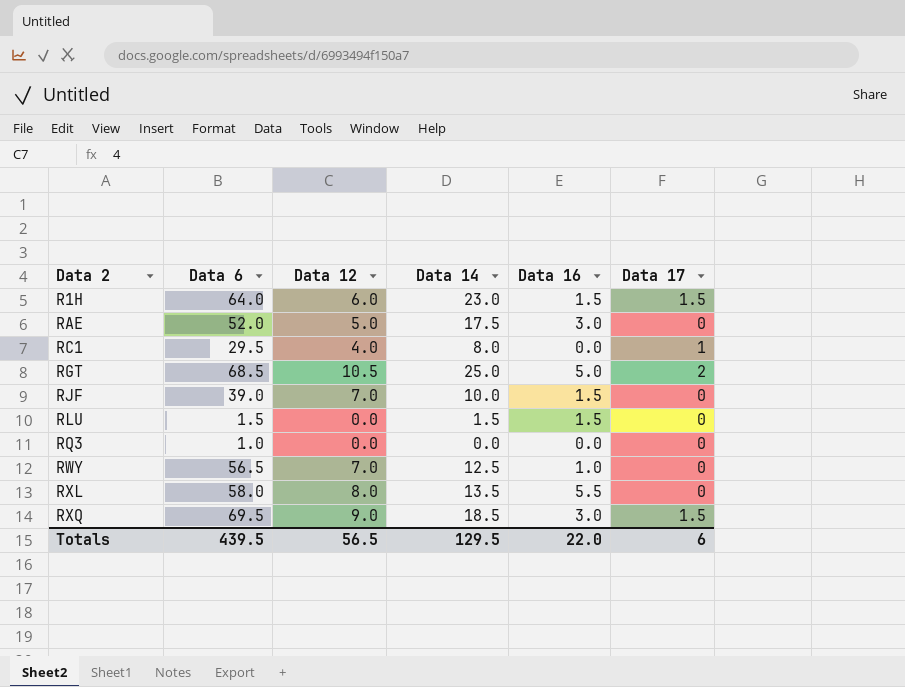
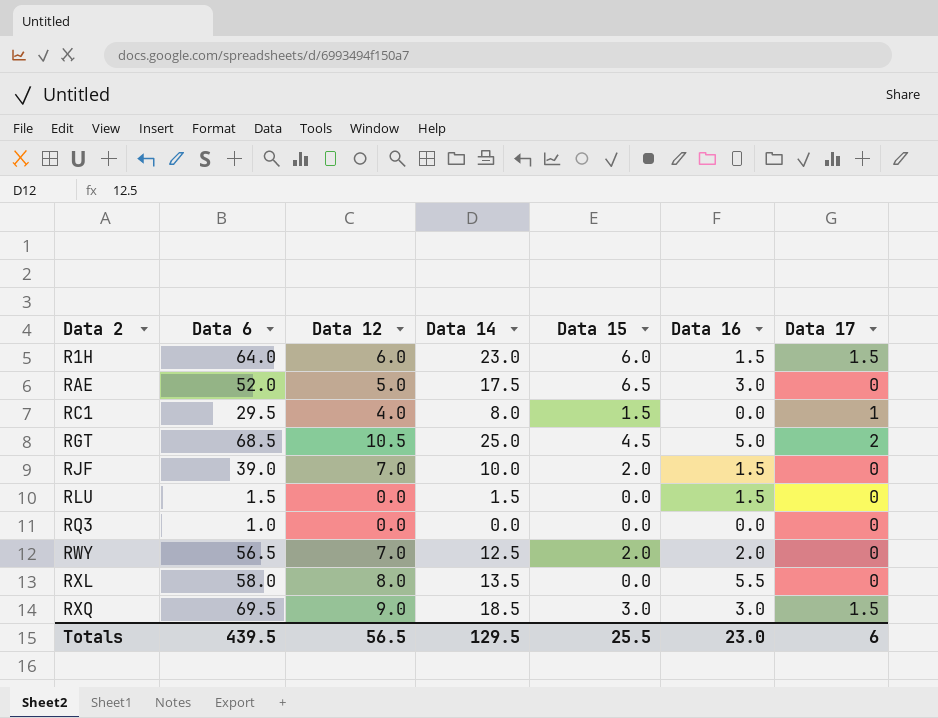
column Data 15 | position: none -> 5
RWY | Data 16: 1.0 -> 2.0
Totals | Data 16: 22.0 -> 23.0

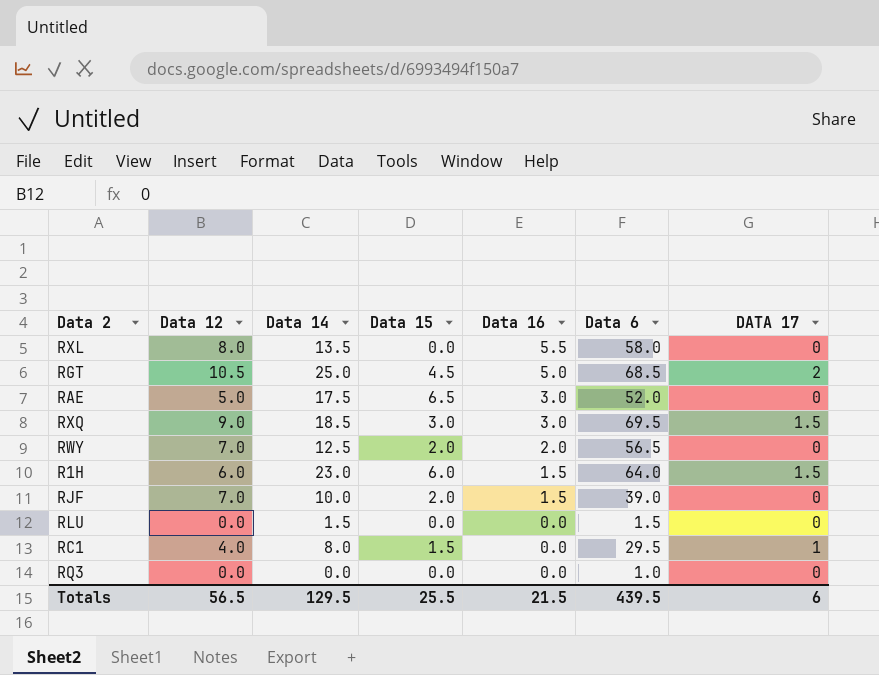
row order: Data 2 ascending -> Data 16 descending
column Data 6 | position: 2 -> 6
column name: Data 17 -> DATA 17
RLU | Data 16: 1.5 -> 0.0
Totals | Data 16: 23.0 -> 21.5

